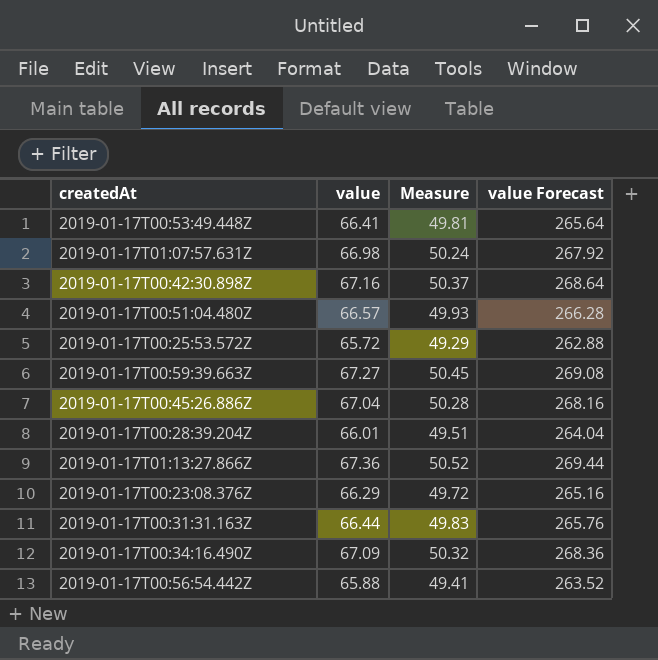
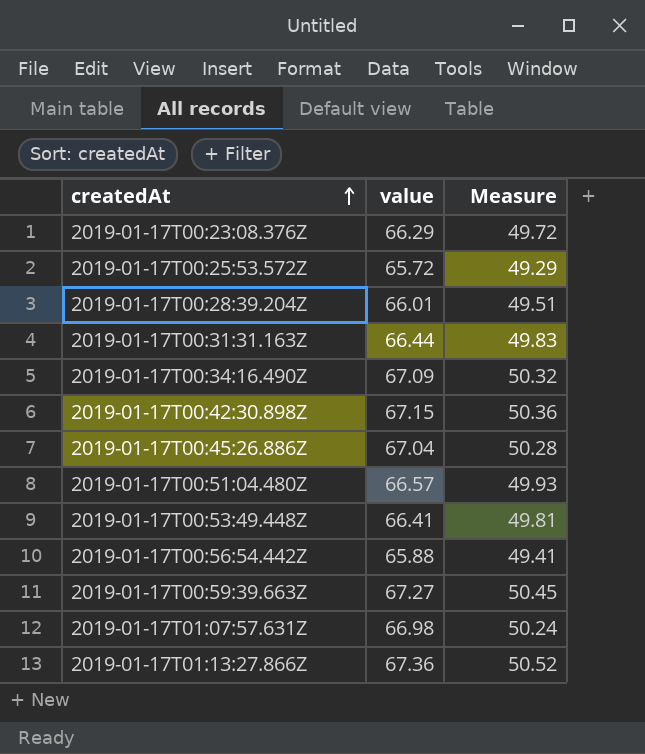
row order: none -> createdAt ascending
column value Forecast | formula: [value] * 4 -> none
2019-01-17T00:42:30.898Z | value: 67.16 -> 67.15
2019-01-17T00:42:30.898Z | Measure: 50.37 -> 50.36

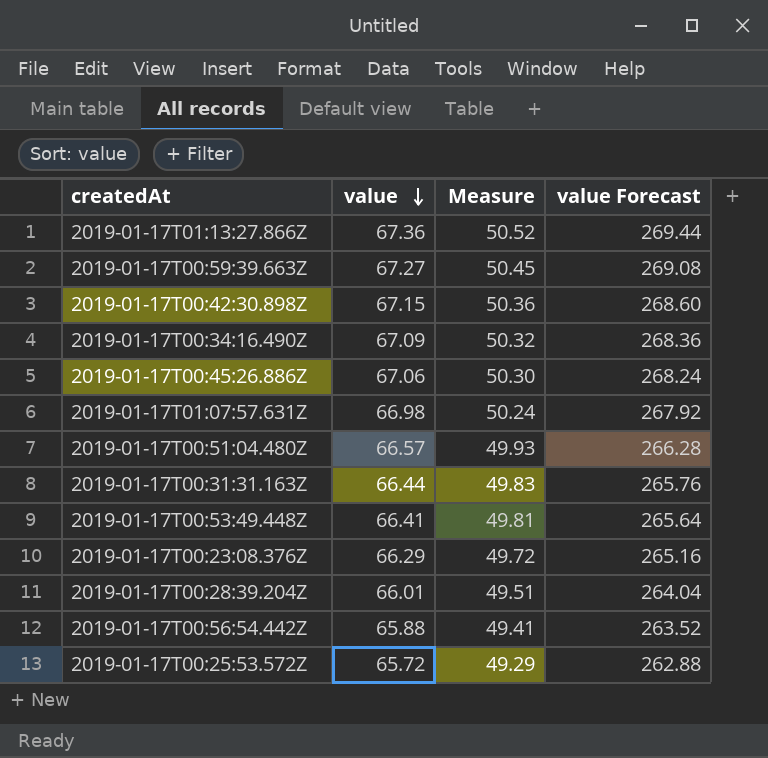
row order: createdAt ascending -> value descending
column value Forecast | formula: none -> [value] * 4
2019-01-17T00:45:26.886Z | value: 67.04 -> 67.06
2019-01-17T00:45:26.886Z | Measure: 50.28 -> 50.30

